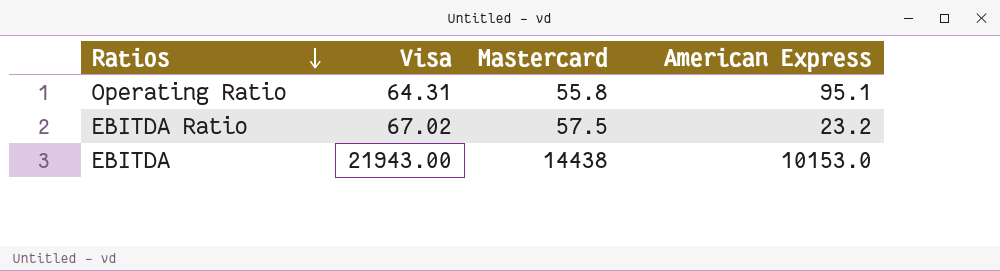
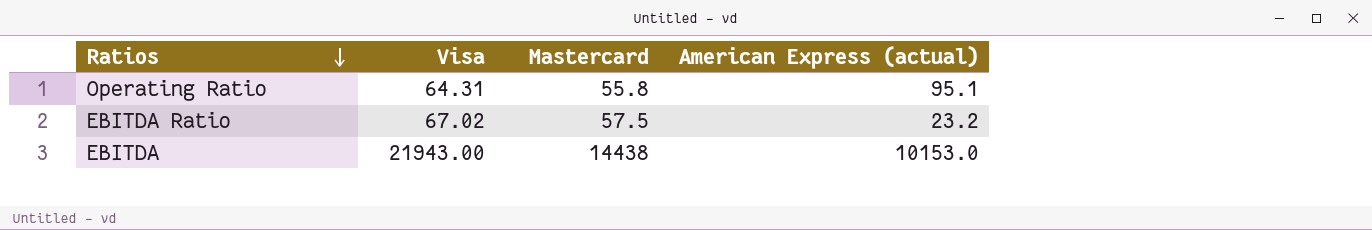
column name: American Express -> American Express (actual)

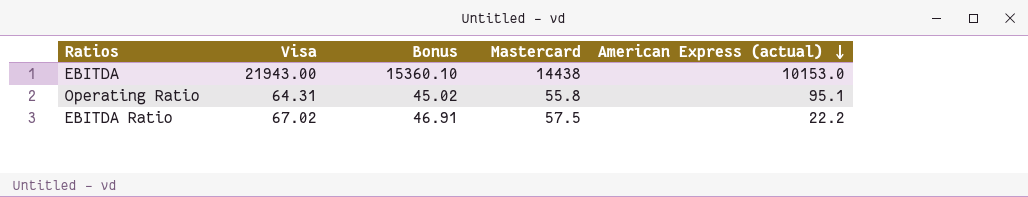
row order: Ratios descending -> American Express (actual) descending
column Bonus | formula: none -> [Visa] * 0.7
EBITDA Ratio | American Express (actual): 23.2 -> 22.2

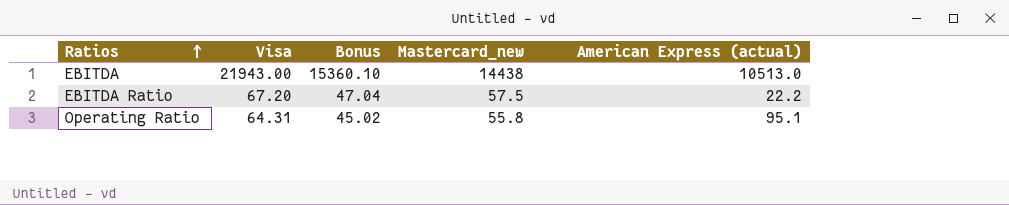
row order: American Express (actual) descending -> Ratios ascending
column name: Mastercard -> Mastercard_new
EBITDA | American Express (actual): 10153.0 -> 10513.0
EBITDA Ratio | Visa: 67.02 -> 67.20
EBITDA Ratio | Bonus: 46.91 -> 47.04

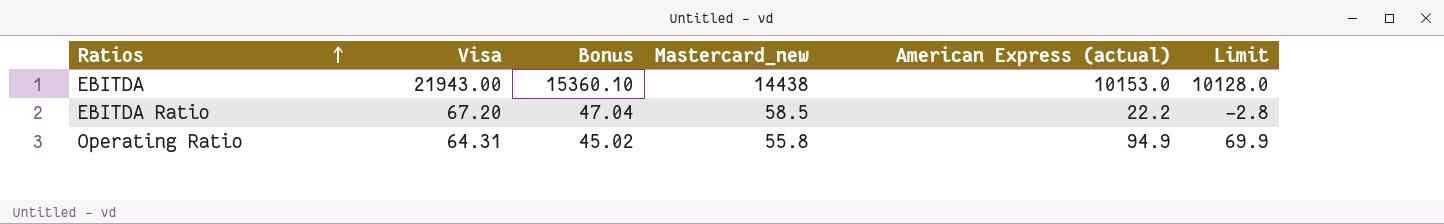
column Limit | formula: none -> [American Express (actual)] - 25
EBITDA | American Express (actual): 10513.0 -> 10153.0
EBITDA Ratio | Mastercard_new: 57.5 -> 58.5
Operating Ratio | American Express (actual): 95.1 -> 94.9

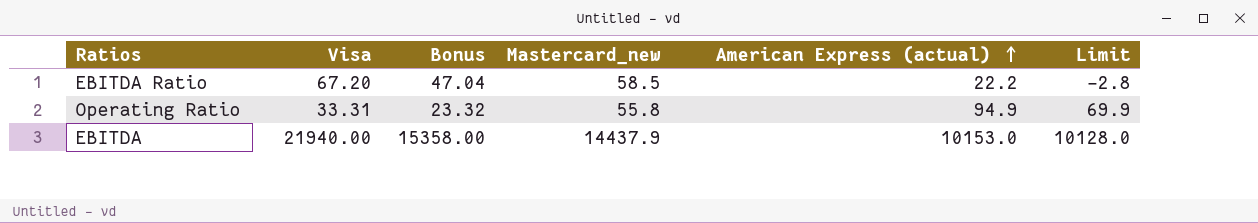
row order: Ratios ascending -> American Express (actual) ascending
Operating Ratio | Visa: 64.31 -> 33.31
Operating Ratio | Bonus: 45.02 -> 23.32
EBITDA | Visa: 21943.00 -> 21940.00
EBITDA | Bonus: 15360.10 -> 15358.00
EBITDA | Mastercard_new: 14438 -> 14437.9

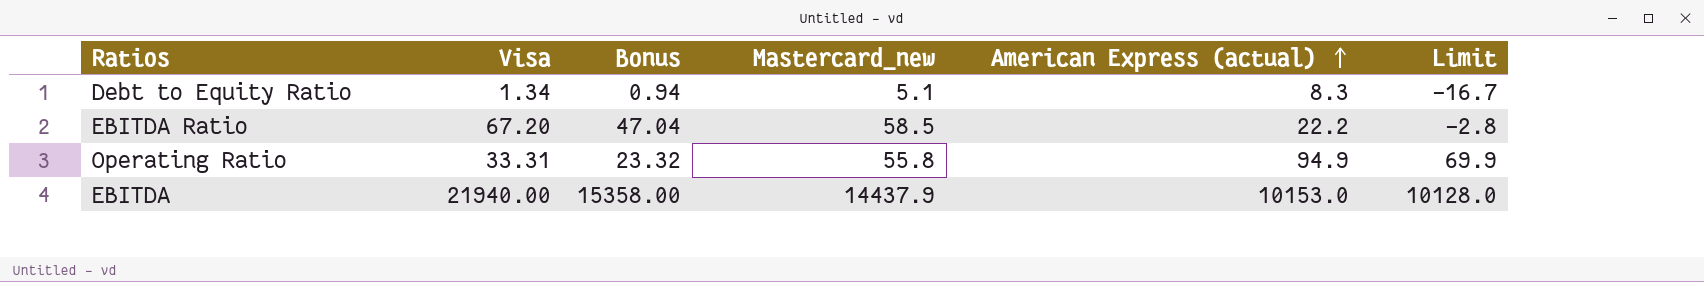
row Debt to Equity Ratio: none -> 1.34 | 0.94 | 5.1 | 8.3 | -16.7

